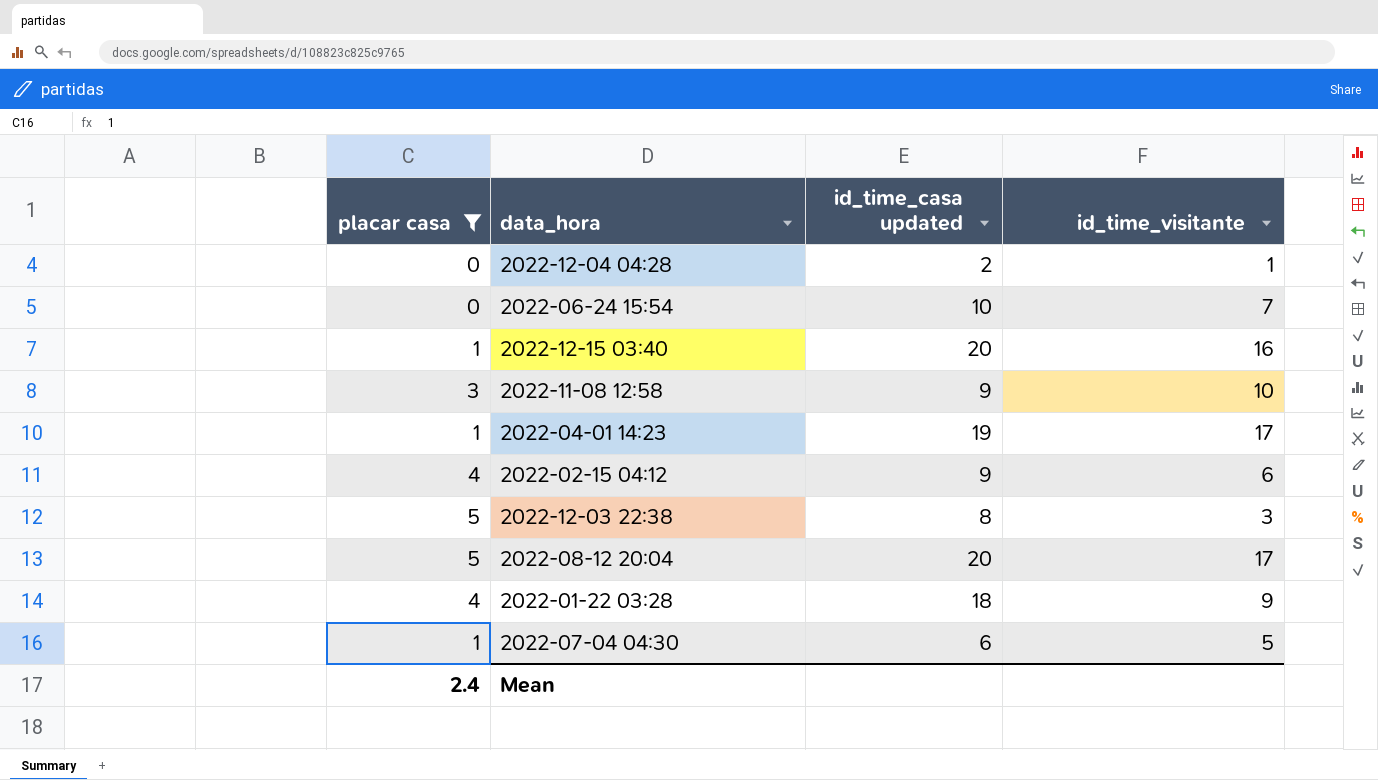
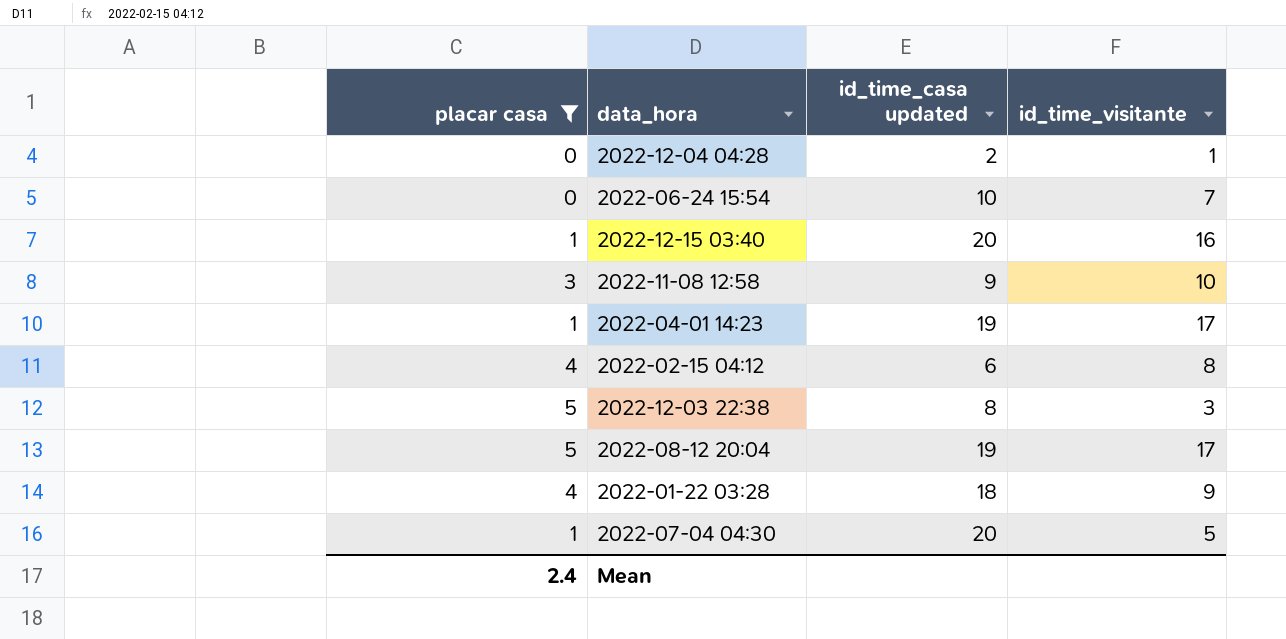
2022-02-15 04:12 | id_time_casa updated: 9 -> 6
2022-02-15 04:12 | id_time_visitante: 6 -> 8
2022-08-12 20:04 | id_time_casa updated: 20 -> 19
2022-07-04 04:30 | id_time_casa updated: 6 -> 20

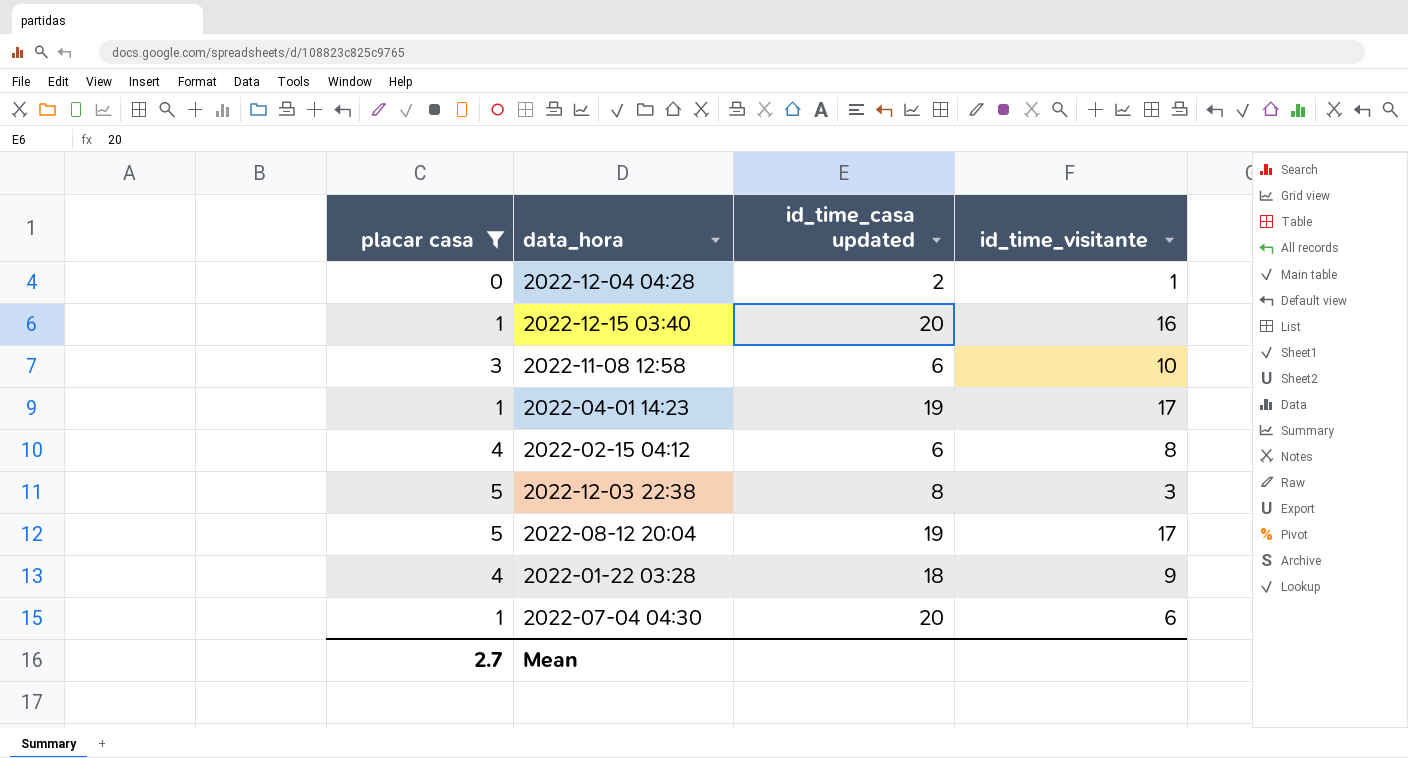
row 2022-06-24 15:54: 0 | 10 | 7 -> none
2022-11-08 12:58 | id_time_casa updated: 9 -> 6
2022-07-04 04:30 | id_time_visitante: 5 -> 6
Mean | placar casa: 2.4 -> 2.7

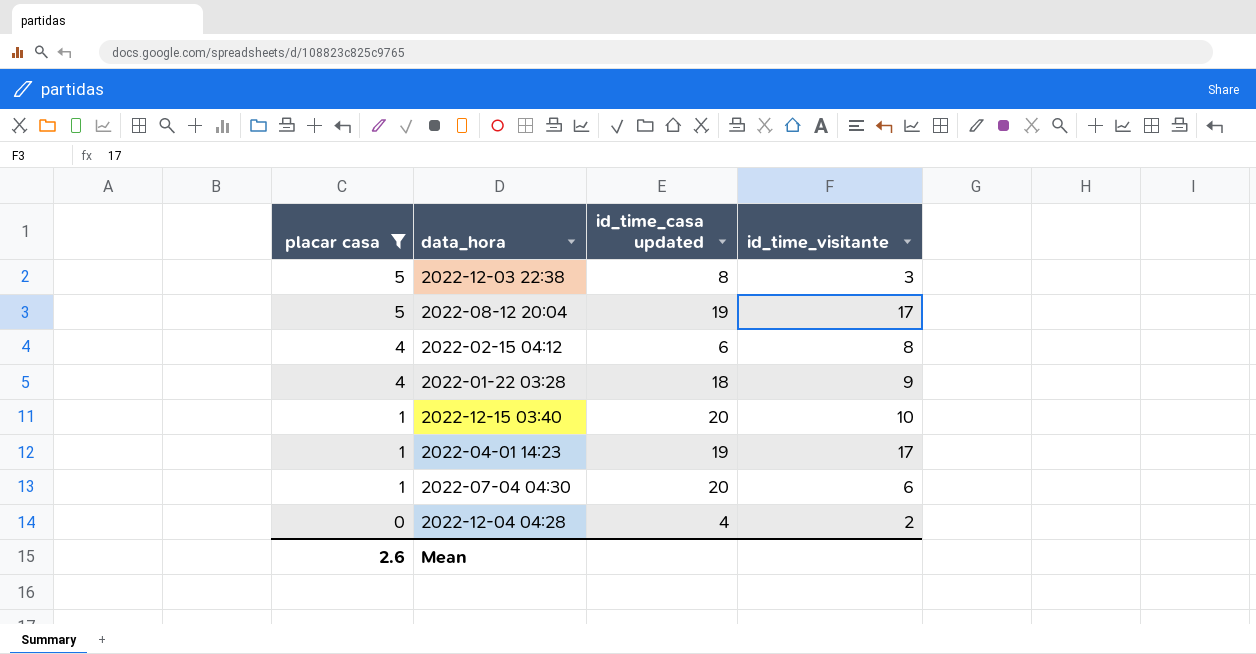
row order: none -> placar casa descending
row 2022-11-08 12:58: 3 | 6 | 10 -> none
2022-12-15 03:40 | id_time_visitante: 16 -> 10
2022-12-04 04:28 | id_time_casa updated: 2 -> 4
2022-12-04 04:28 | id_time_visitante: 1 -> 2
Mean | placar casa: 2.7 -> 2.6

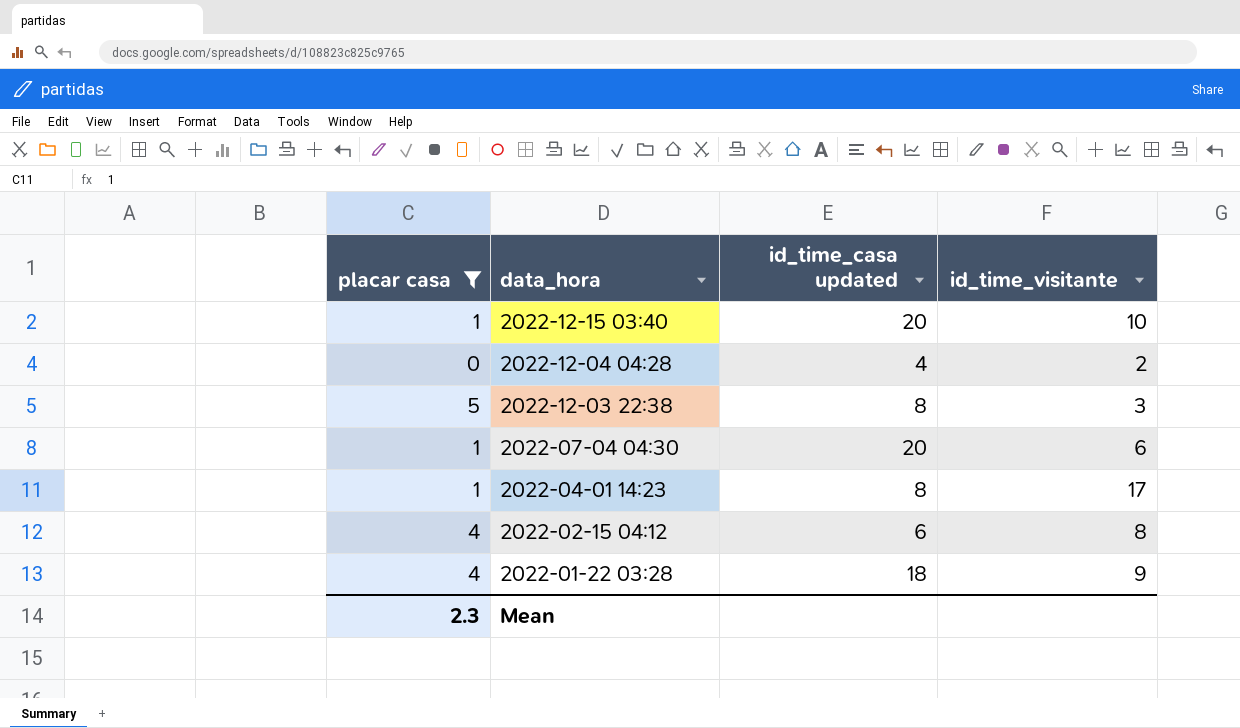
row order: placar casa descending -> data_hora descending
row 2022-08-12 20:04: 5 | 19 | 17 -> none
2022-04-01 14:23 | id_time_casa updated: 19 -> 8
Mean | placar casa: 2.6 -> 2.3

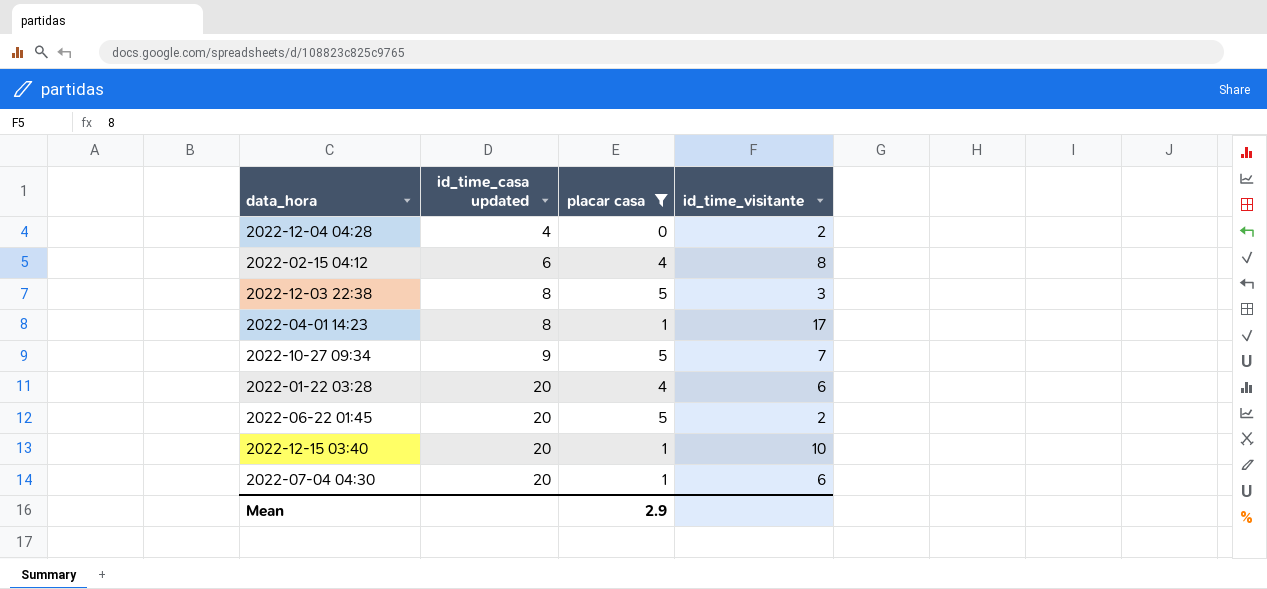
row order: data_hora descending -> id_time_casa updated ascending
column placar casa | position: 1 -> 3
row 2022-10-27 09:34: none -> 9 | 5 | 7
2022-01-22 03:28 | id_time_casa updated: 18 -> 20
2022-01-22 03:28 | id_time_visitante: 9 -> 6
row 2022-06-22 01:45: none -> 20 | 5 | 2
Mean | placar casa: 2.3 -> 2.9

